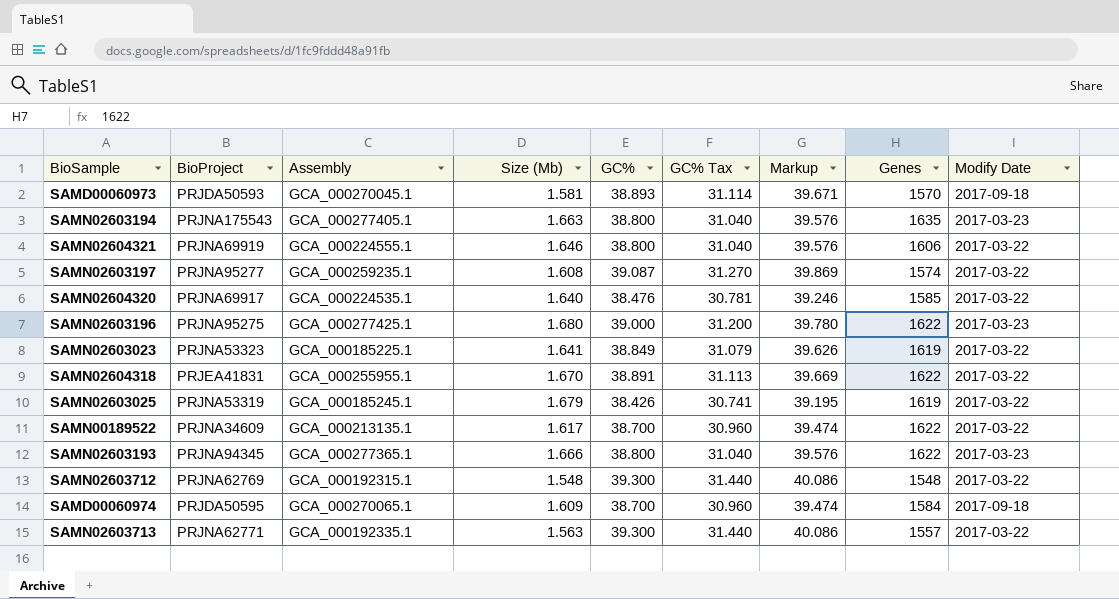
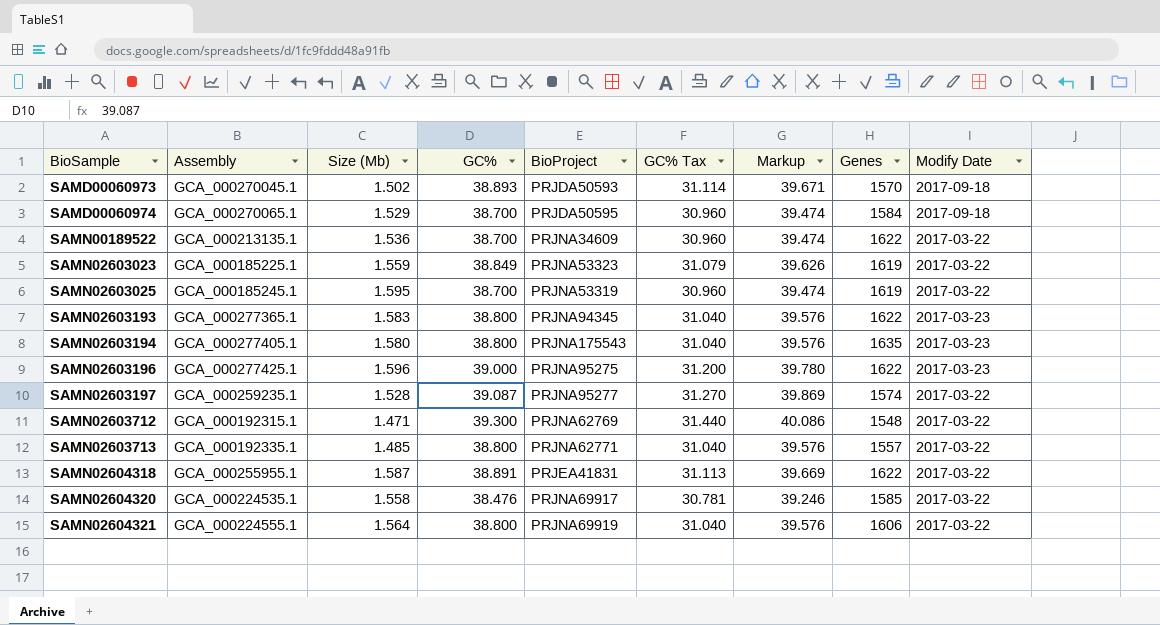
row order: none -> BioSample ascending
column BioProject | position: 2 -> 5
SAMD00060973 | Size (Mb): 1.581 -> 1.502
SAMD00060974 | Size (Mb): 1.609 -> 1.529
SAMN00189522 | Size (Mb): 1.617 -> 1.536
SAMN02603023 | Size (Mb): 1.641 -> 1.559
SAMN02603025 | Size (Mb): 1.679 -> 1.595
SAMN02603025 | GC%: 38.426 -> 38.700
SAMN02603025 | GC% Tax: 30.741 -> 30.960
SAMN02603025 | Markup: 39.195 -> 39.474
SAMN02603193 | Size (Mb): 1.666 -> 1.583
SAMN02603194 | Size (Mb): 1.663 -> 1.580
SAMN02603196 | Size (Mb): 1.680 -> 1.596
SAMN02603197 | Size (Mb): 1.608 -> 1.528
SAMN02603712 | Size (Mb): 1.548 -> 1.471
SAMN02603713 | Size (Mb): 1.563 -> 1.485
SAMN02603713 | GC%: 39.300 -> 38.800
SAMN02603713 | GC% Tax: 31.440 -> 31.040
SAMN02603713 | Markup: 40.086 -> 39.576
SAMN02604318 | Size (Mb): 1.670 -> 1.587
SAMN02604320 | Size (Mb): 1.640 -> 1.558
SAMN02604321 | Size (Mb): 1.646 -> 1.564

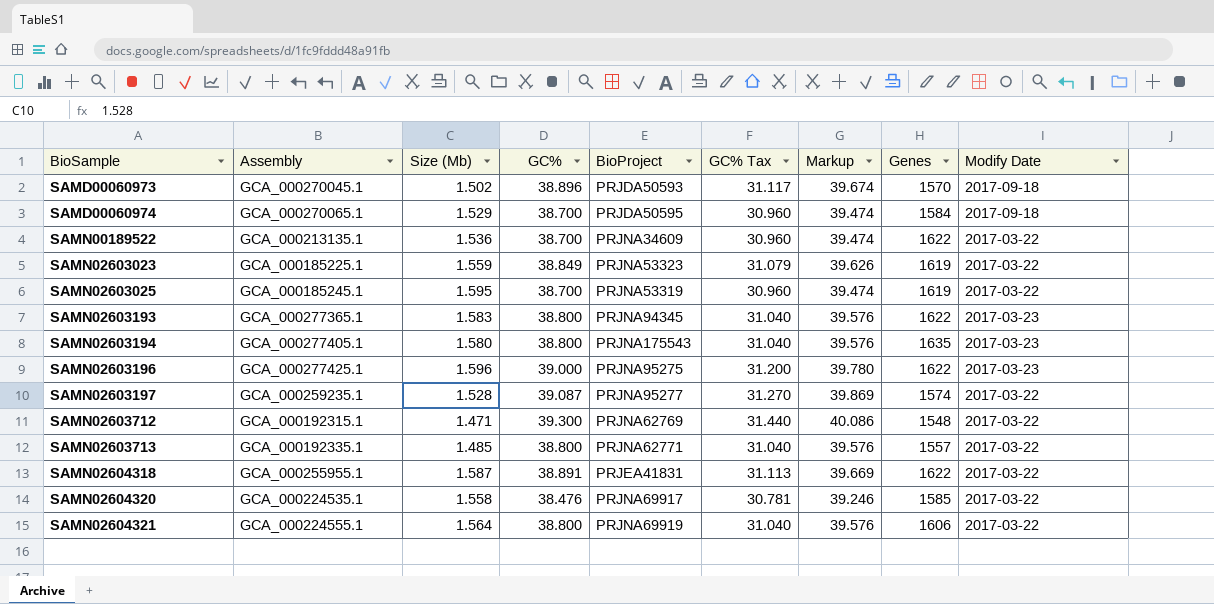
SAMD00060973 | GC%: 38.893 -> 38.896
SAMD00060973 | GC% Tax: 31.114 -> 31.117
SAMD00060973 | Markup: 39.671 -> 39.674

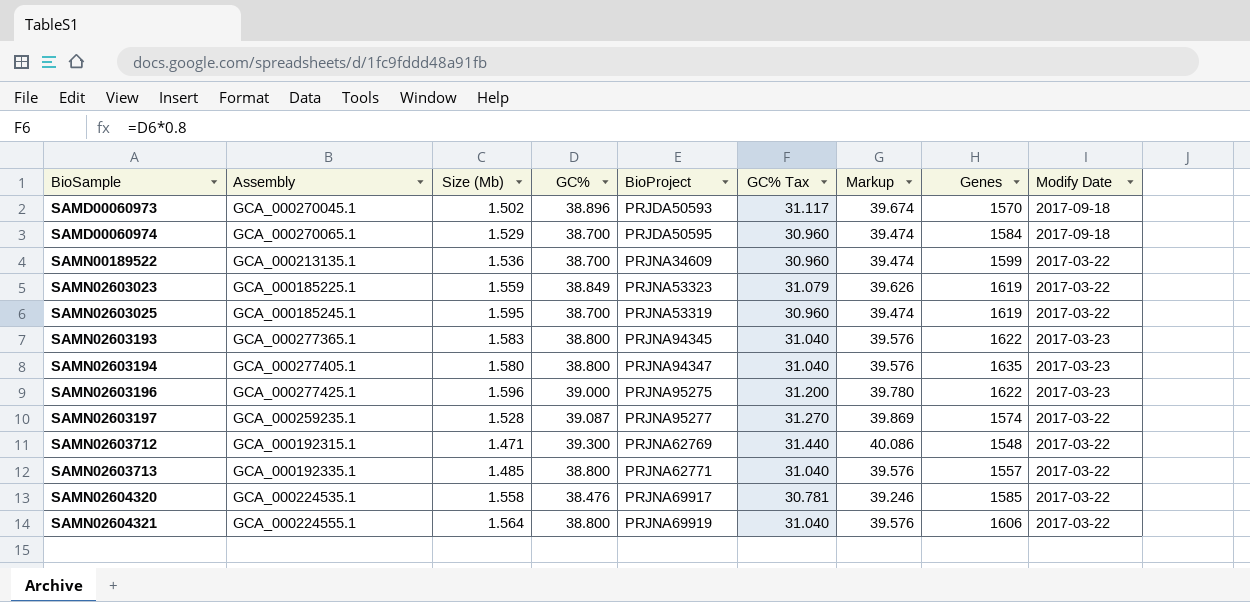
row SAMN02604318: GCA_000255955.1 | 1.587 | 38.891 | PRJEA41831 | 31.113 | 39.669 | 1622 | 2017-03-22 -> none
SAMN00189522 | Genes: 1622 -> 1599
SAMN02603194 | BioProject: PRJNA175543 -> PRJNA94347

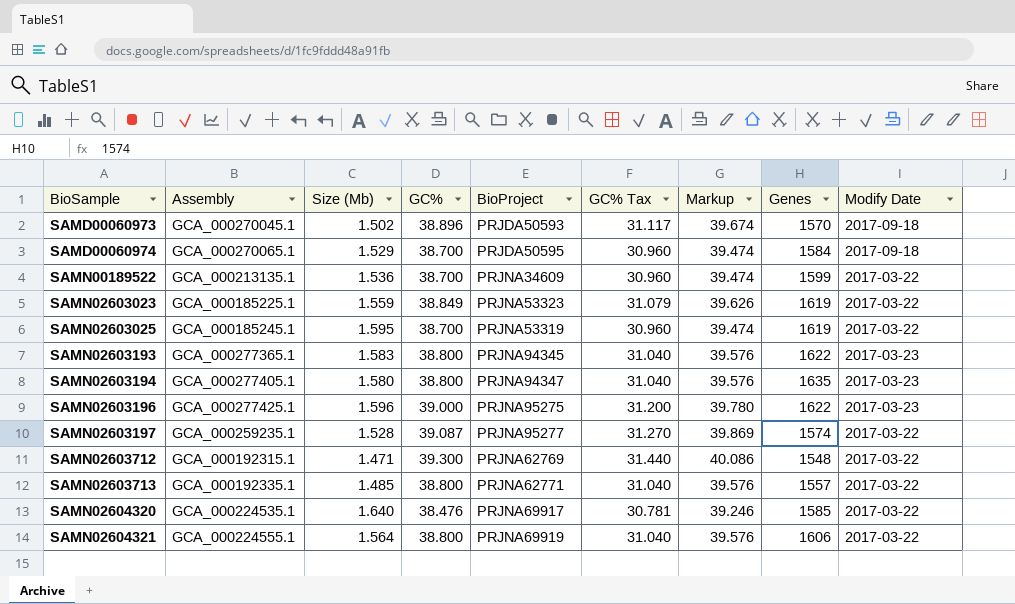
SAMN02604320 | Size (Mb): 1.558 -> 1.640

